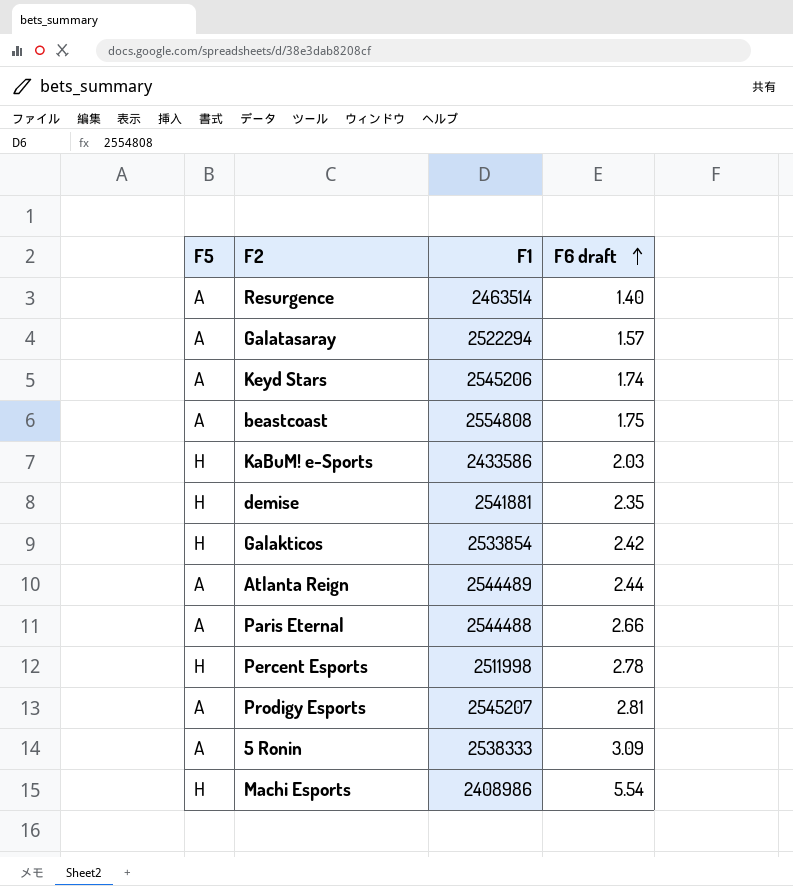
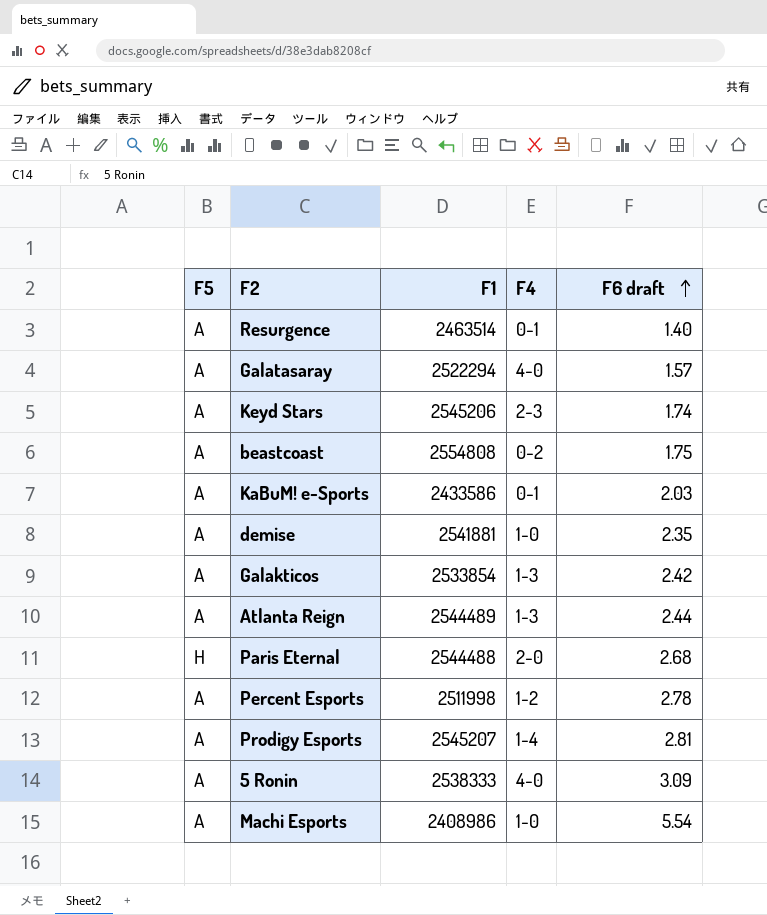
column F4 | position: none -> 4
KaBuM! e-Sports | F5: H -> A
demise | F5: H -> A
Galakticos | F5: H -> A
Paris Eternal | F5: A -> H
Paris Eternal | F6 draft: 2.66 -> 2.68
Percent Esports | F5: H -> A
Machi Esports | F5: H -> A

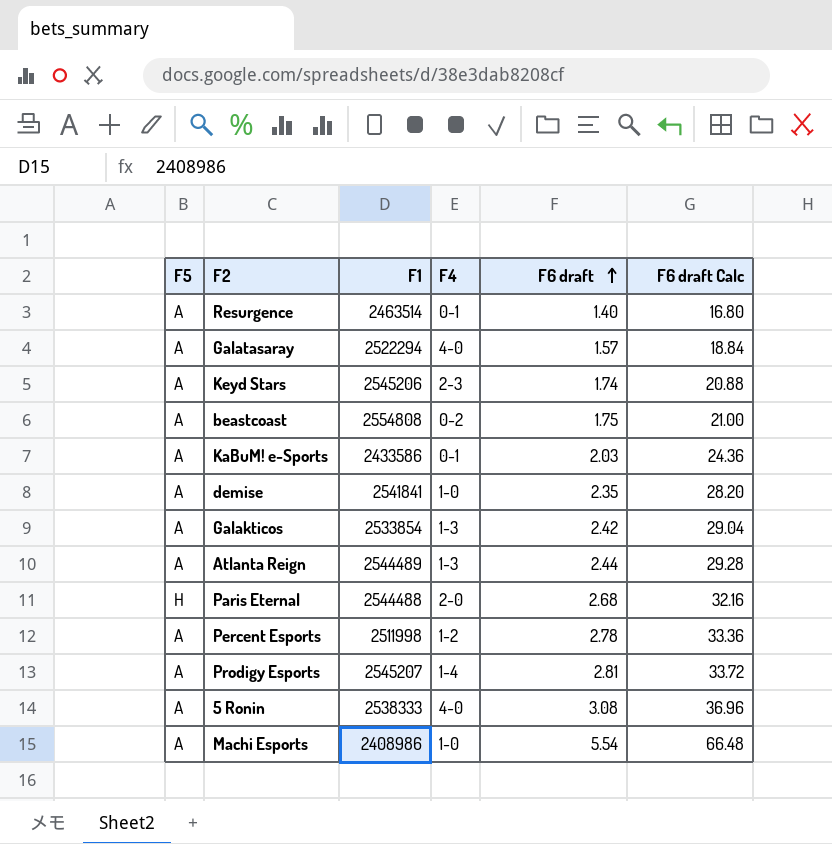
column F6 draft Calc | formula: none -> [F6 draft] * 12
demise | F1: 2541881 -> 2541841
5 Ronin | F6 draft: 3.09 -> 3.08

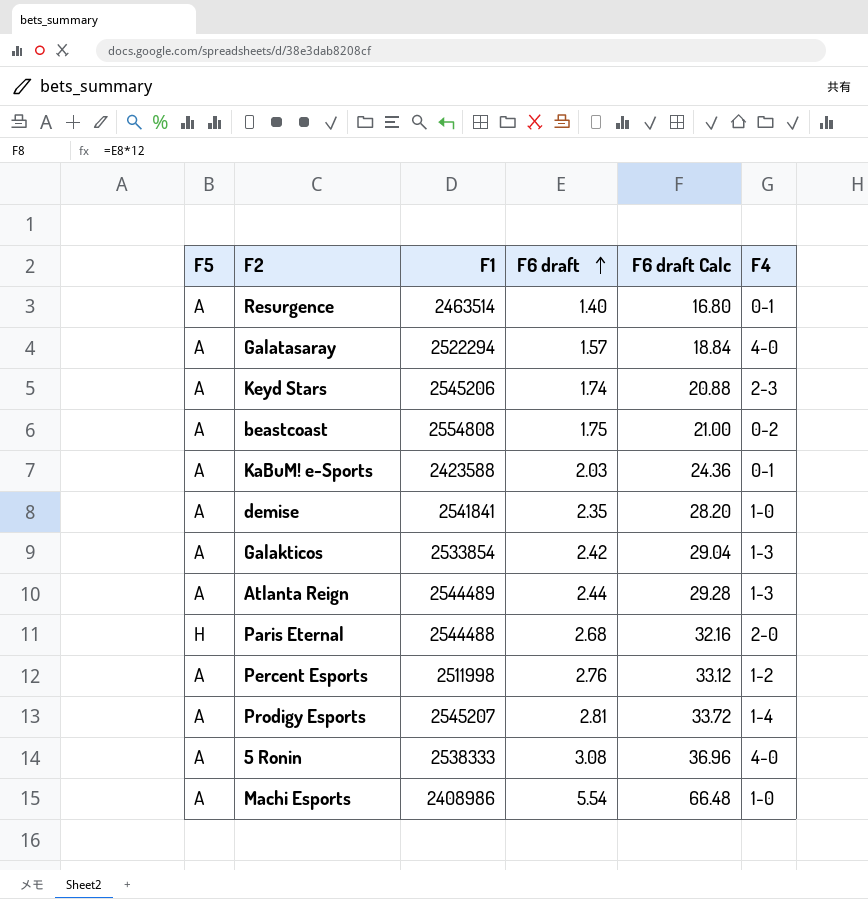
column F4 | position: 4 -> 6
KaBuM! e-Sports | F1: 2433586 -> 2423588
Percent Esports | F6 draft: 2.78 -> 2.76
Percent Esports | F6 draft Calc: 33.36 -> 33.12

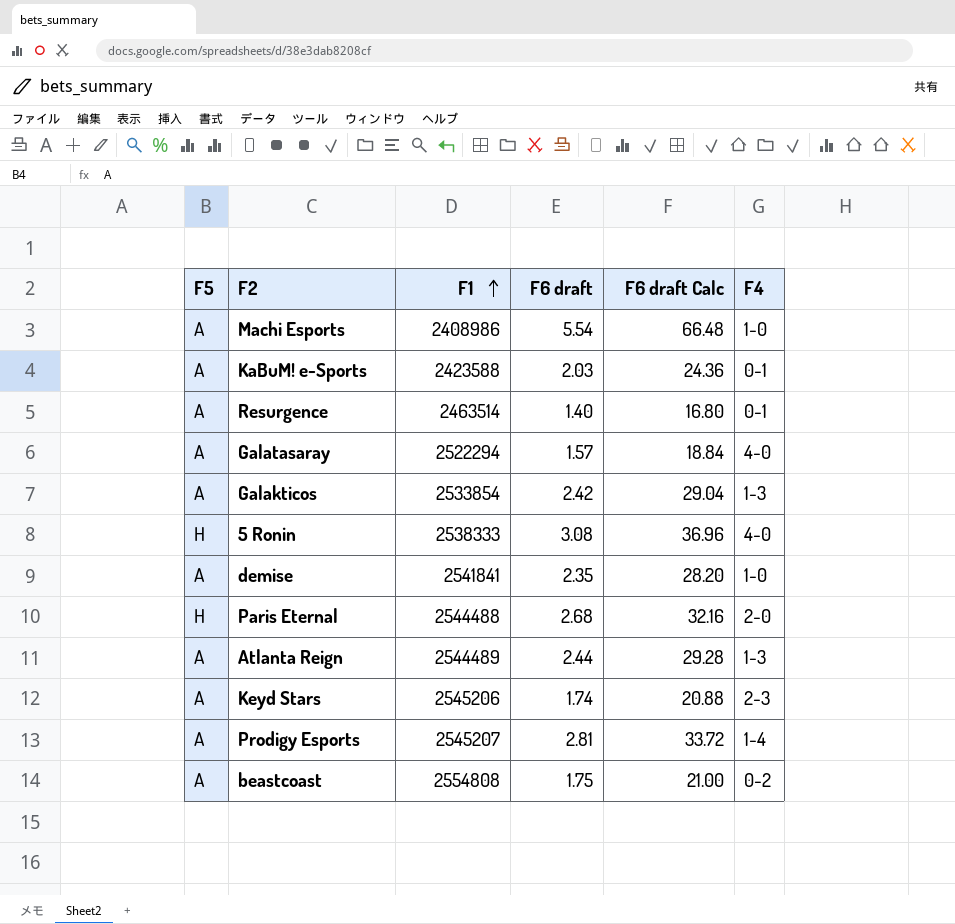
row order: F6 draft ascending -> F1 ascending
row Percent Esports: A | 2511998 | 2.76 | 33.12 | 1-2 -> none
5 Ronin | F5: A -> H

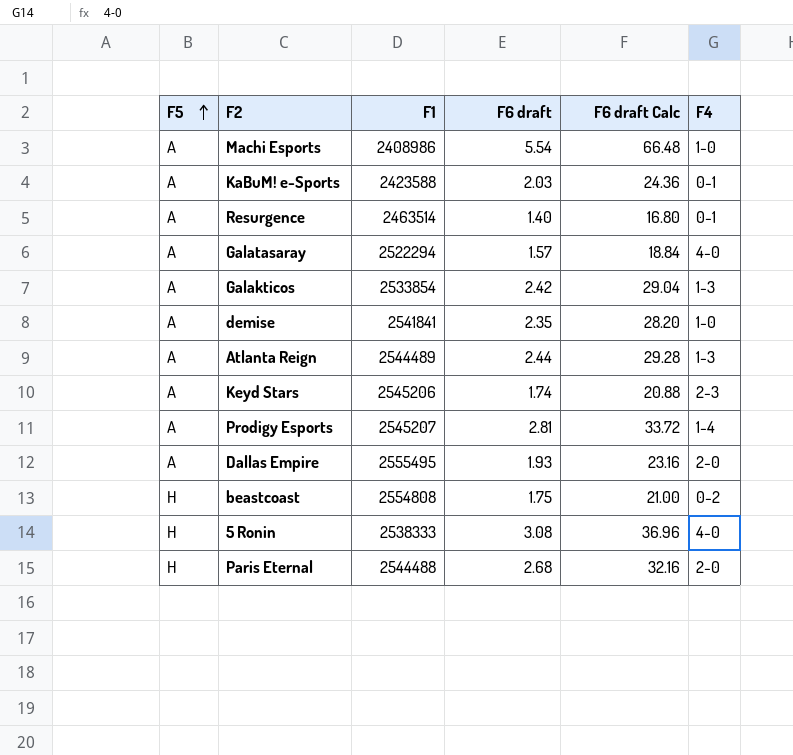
row order: F1 ascending -> F5 ascending
row Dallas Empire: none -> A | 2555495 | 1.93 | 23.16 | 2-0
beastcoast | F5: A -> H

